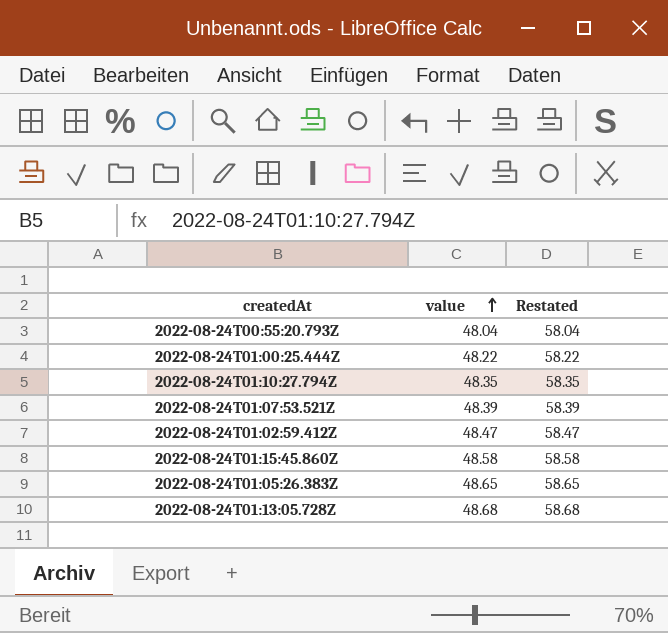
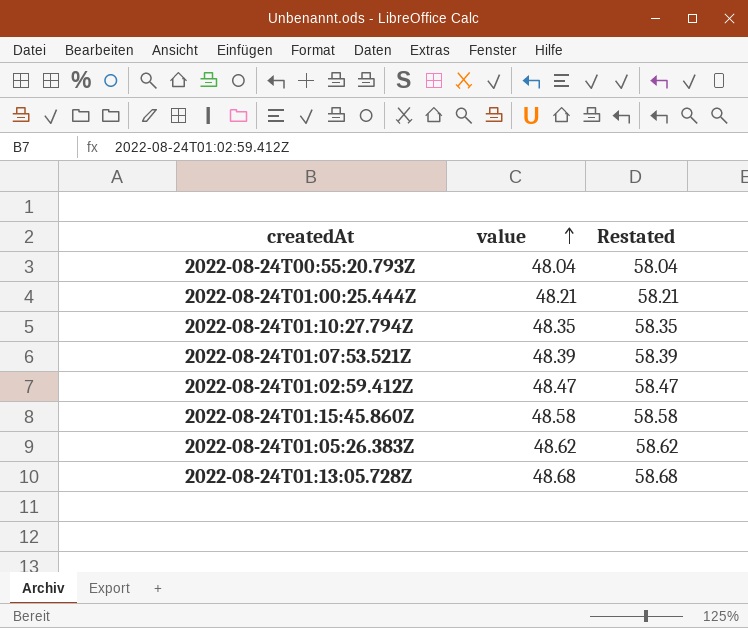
2022-08-24T01:00:25.444Z | value: 48.22 -> 48.21
2022-08-24T01:00:25.444Z | Restated: 58.22 -> 58.21
2022-08-24T01:05:26.383Z | value: 48.65 -> 48.62
2022-08-24T01:05:26.383Z | Restated: 58.65 -> 58.62

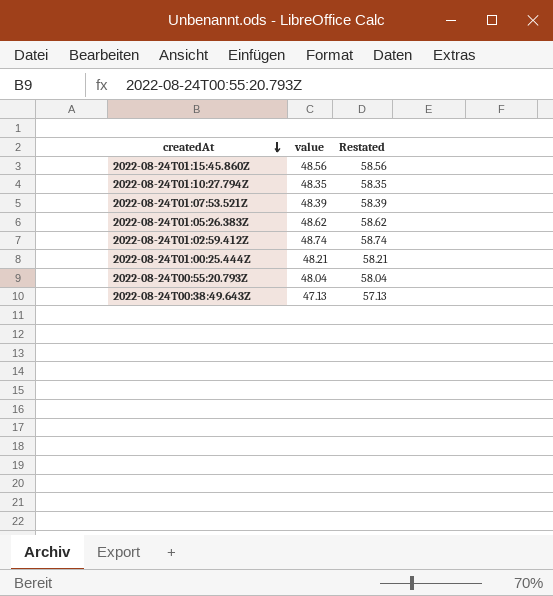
row order: value ascending -> createdAt descending
row 2022-08-24T01:13:05.728Z: 48.68 | 58.68 -> none
2022-08-24T01:15:45.860Z | value: 48.58 -> 48.56
2022-08-24T01:15:45.860Z | Restated: 58.58 -> 58.56
2022-08-24T01:02:59.412Z | value: 48.47 -> 48.74
2022-08-24T01:02:59.412Z | Restated: 58.47 -> 58.74
row 2022-08-24T00:38:49.643Z: none -> 47.13 | 57.13

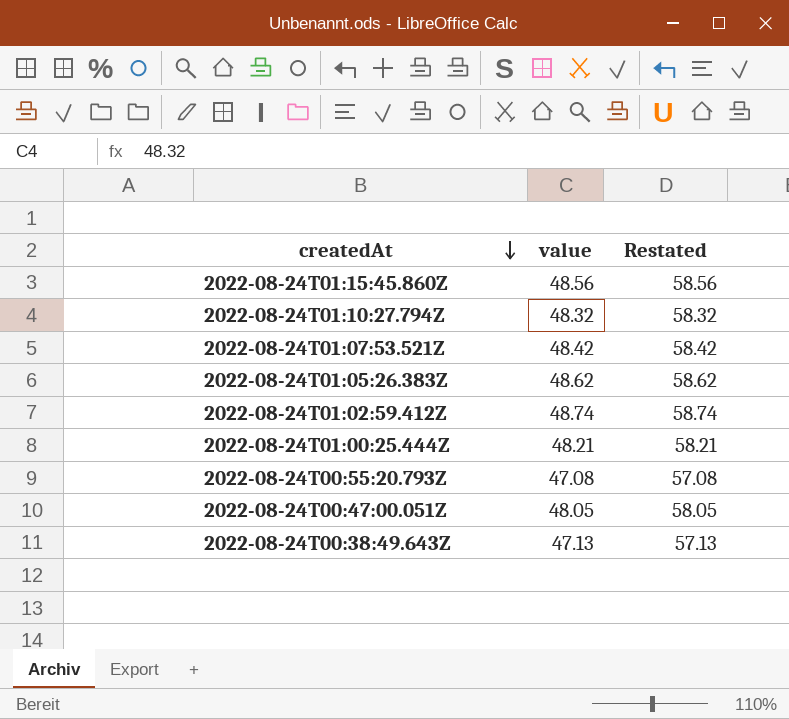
2022-08-24T01:10:27.794Z | value: 48.35 -> 48.32
2022-08-24T01:10:27.794Z | Restated: 58.35 -> 58.32
2022-08-24T01:07:53.521Z | value: 48.39 -> 48.42
2022-08-24T01:07:53.521Z | Restated: 58.39 -> 58.42
2022-08-24T00:55:20.793Z | value: 48.04 -> 47.08
2022-08-24T00:55:20.793Z | Restated: 58.04 -> 57.08
row 2022-08-24T00:47:00.051Z: none -> 48.05 | 58.05

